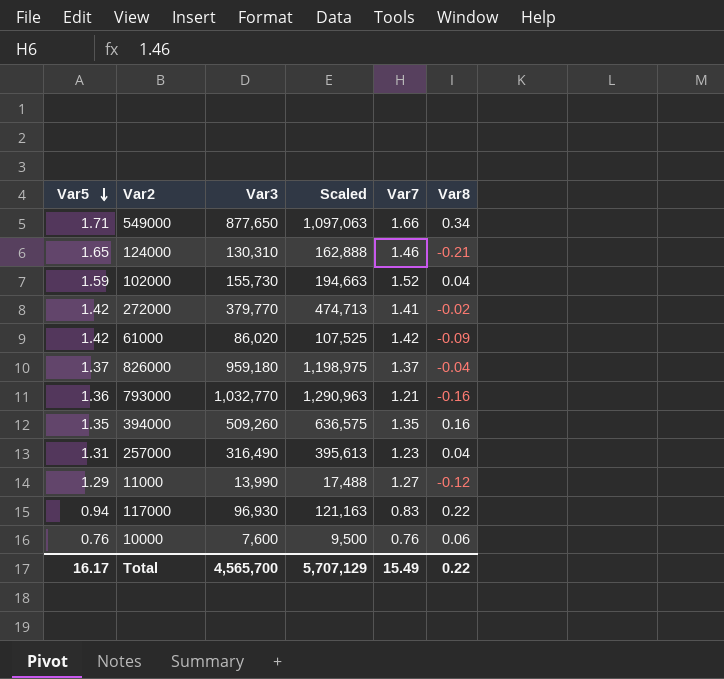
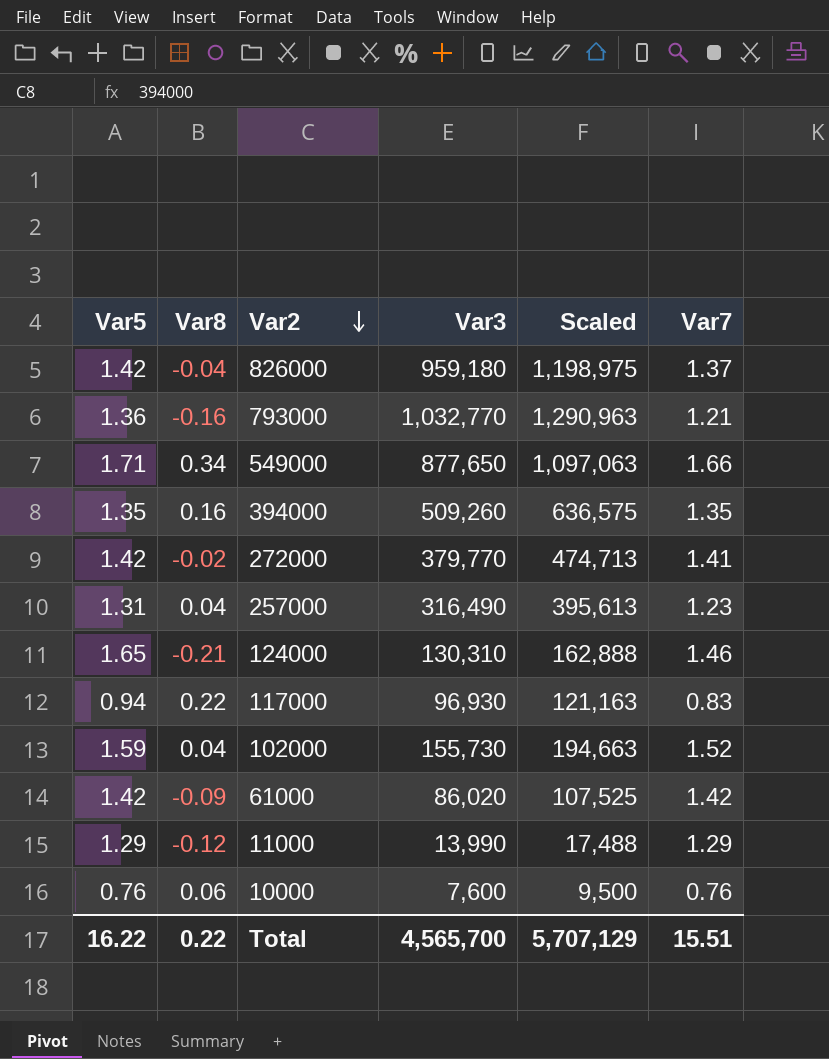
row order: Var5 descending -> Var2 descending
column Var8 | position: 6 -> 2
826000 | Var5: 1.37 -> 1.42
11000 | Var7: 1.27 -> 1.29
Total | Var5: 16.17 -> 16.22
Total | Var7: 15.49 -> 15.51

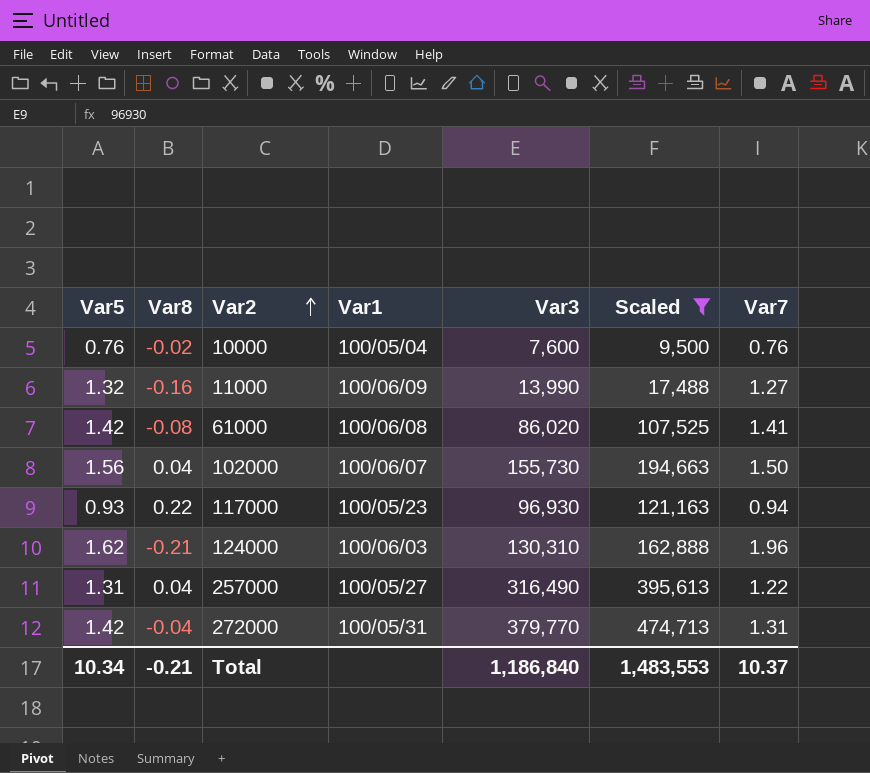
filter: none -> Scaled <= 474,713
row order: Var2 descending -> Var2 ascending
column Var1 | position: none -> 4
10000 | Var8: 0.06 -> -0.02
11000 | Var5: 1.29 -> 1.32
11000 | Var8: -0.12 -> -0.16
11000 | Var7: 1.29 -> 1.27
61000 | Var8: -0.09 -> -0.08
61000 | Var7: 1.42 -> 1.41
102000 | Var5: 1.59 -> 1.56
102000 | Var7: 1.52 -> 1.50
117000 | Var5: 0.94 -> 0.93
117000 | Var7: 0.83 -> 0.94
124000 | Var5: 1.65 -> 1.62
124000 | Var7: 1.46 -> 1.96
257000 | Var7: 1.23 -> 1.22
272000 | Var8: -0.02 -> -0.04
272000 | Var7: 1.41 -> 1.31
Total | Var5: 16.22 -> 10.34
Total | Var8: 0.22 -> -0.21
Total | Var3: 4,565,700 -> 1,186,840
Total | Scaled: 5,707,129 -> 1,483,553
Total | Var7: 15.51 -> 10.37

